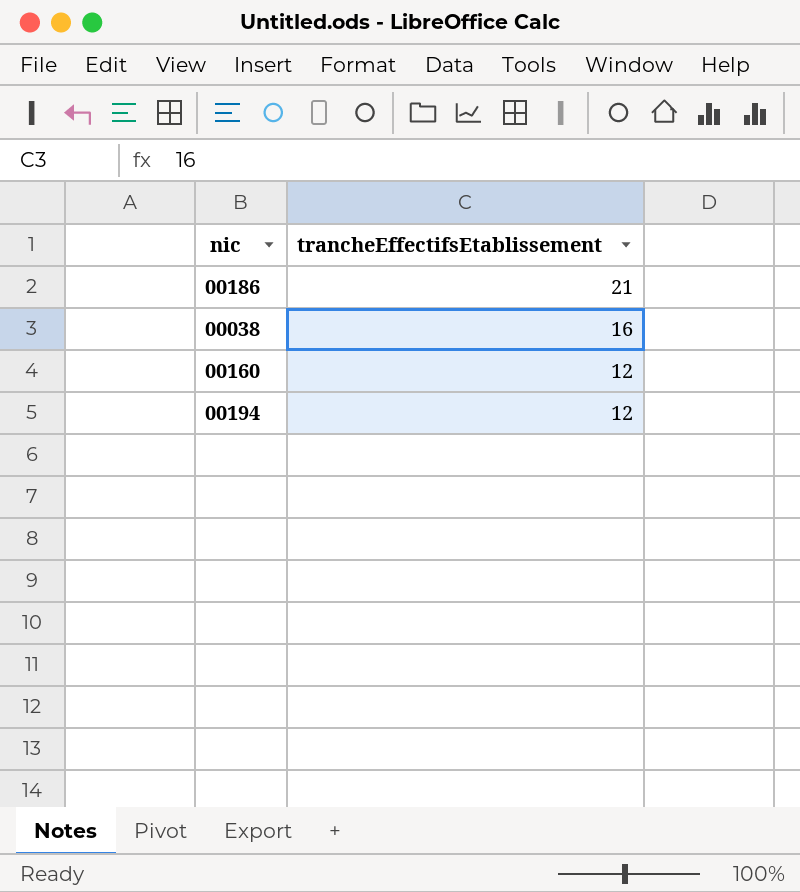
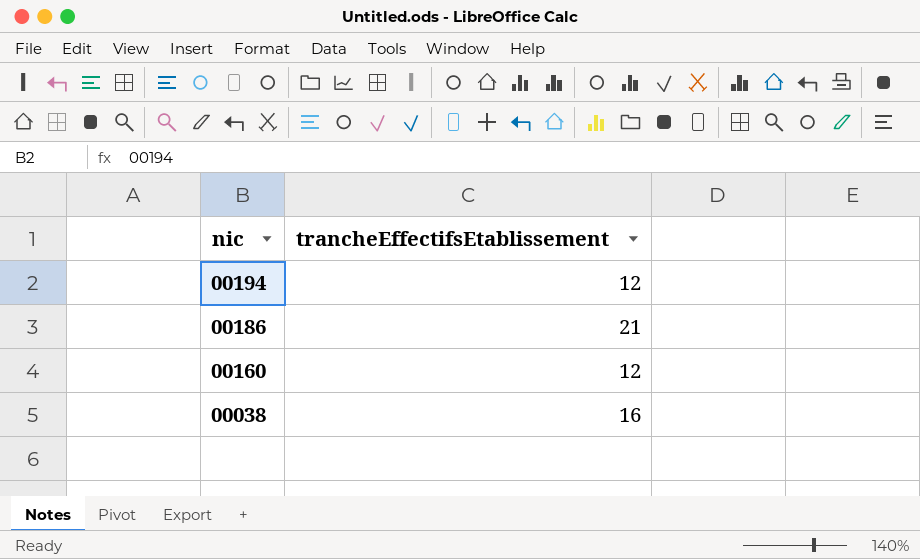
row order: trancheEffectifsEtablissement descending -> nic descending

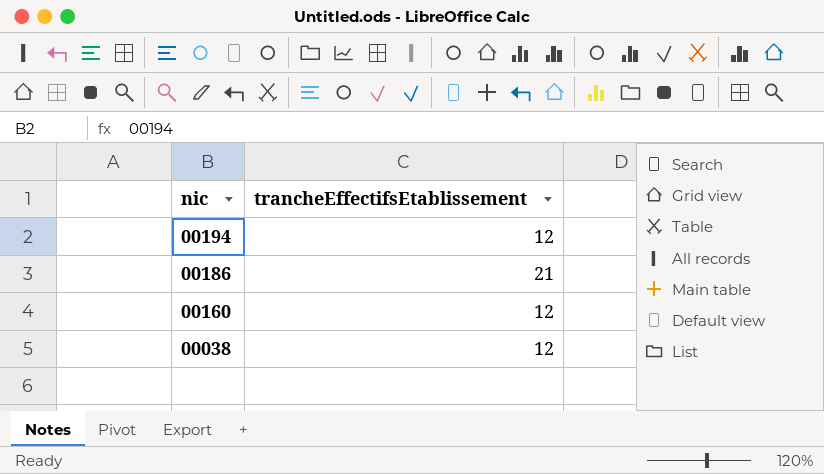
00038 | trancheEffectifsEtablissement: 16 -> 12

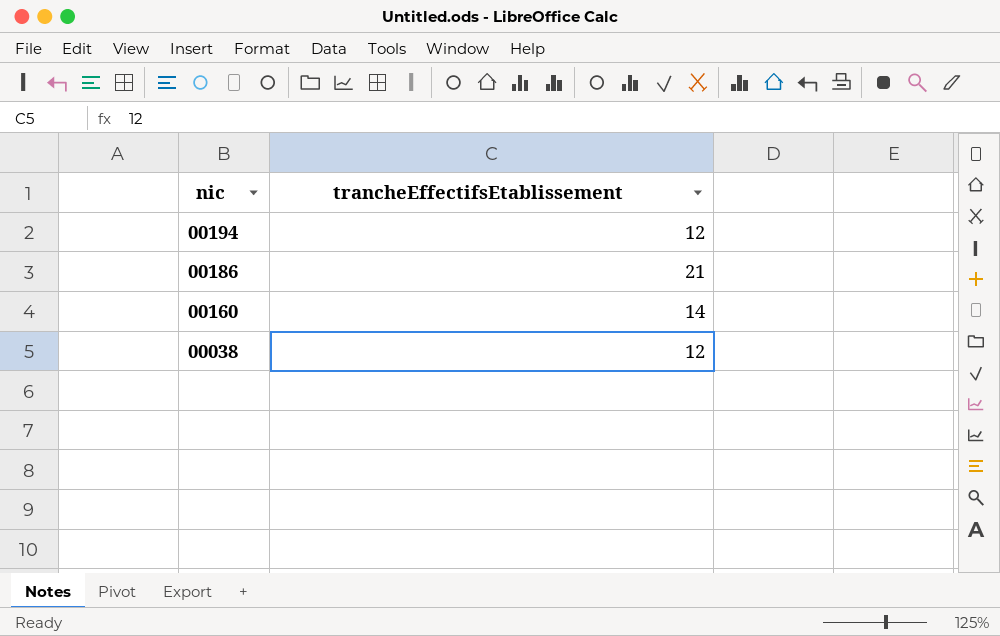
00160 | trancheEffectifsEtablissement: 12 -> 14

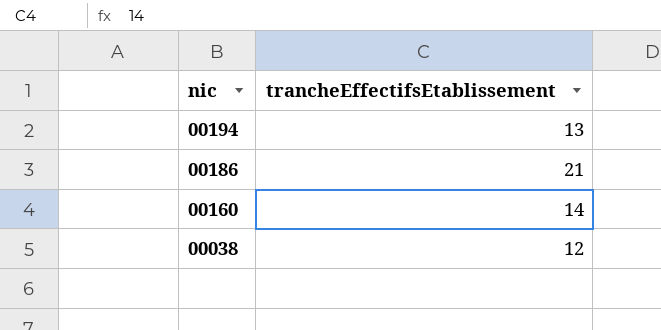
00194 | trancheEffectifsEtablissement: 12 -> 13

